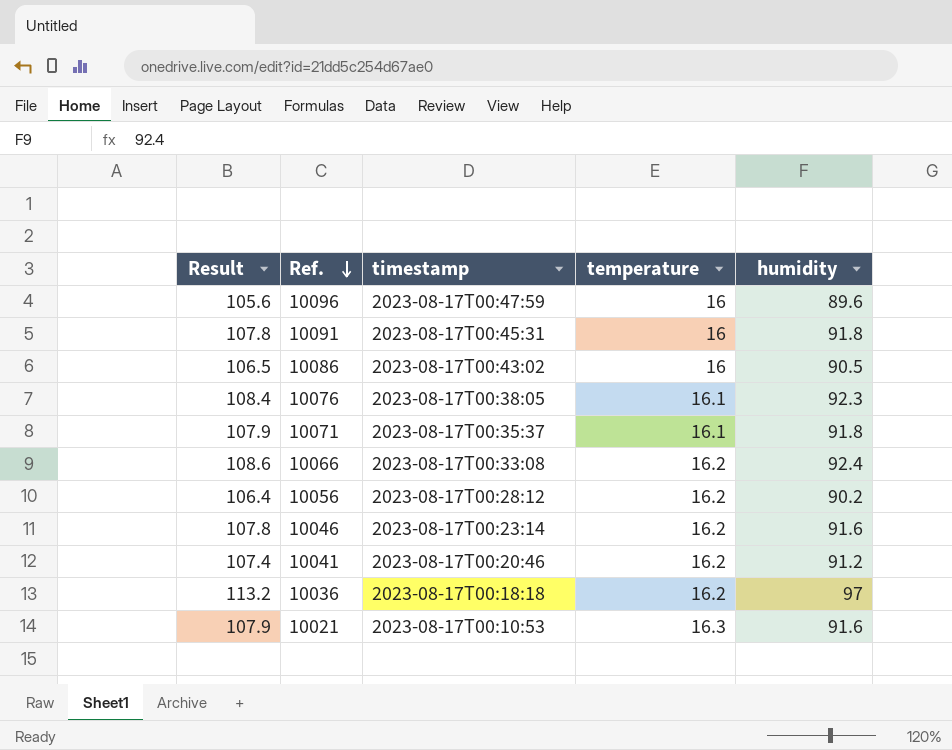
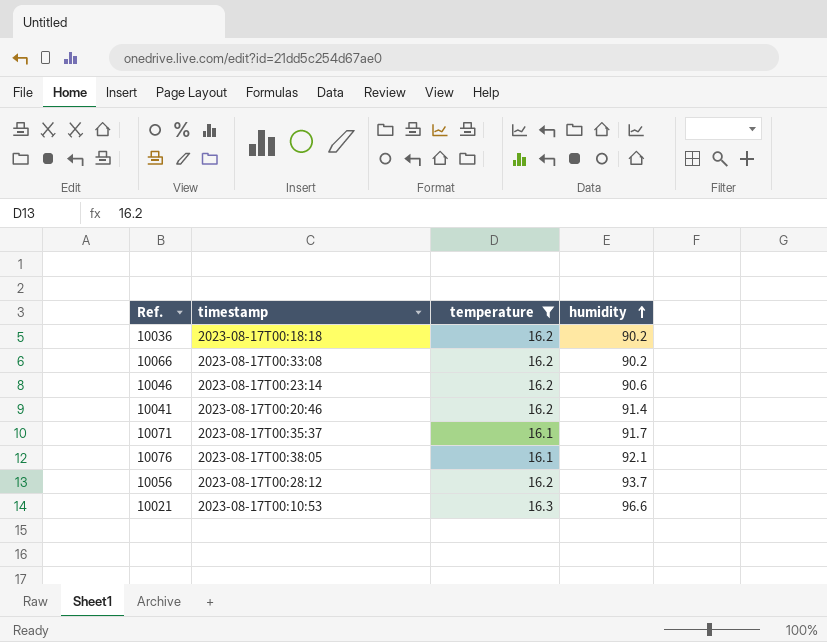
filter: none -> temperature != 16
row order: Ref. descending -> humidity ascending
column Result | formula: [temperature] + [humidity] -> none
10036 | humidity: 97 -> 90.2
10066 | humidity: 92.4 -> 90.2
10046 | humidity: 91.6 -> 90.6
10041 | humidity: 91.2 -> 91.4
10071 | humidity: 91.8 -> 91.7
10076 | humidity: 92.3 -> 92.1
10056 | humidity: 90.2 -> 93.7
10021 | humidity: 91.6 -> 96.6

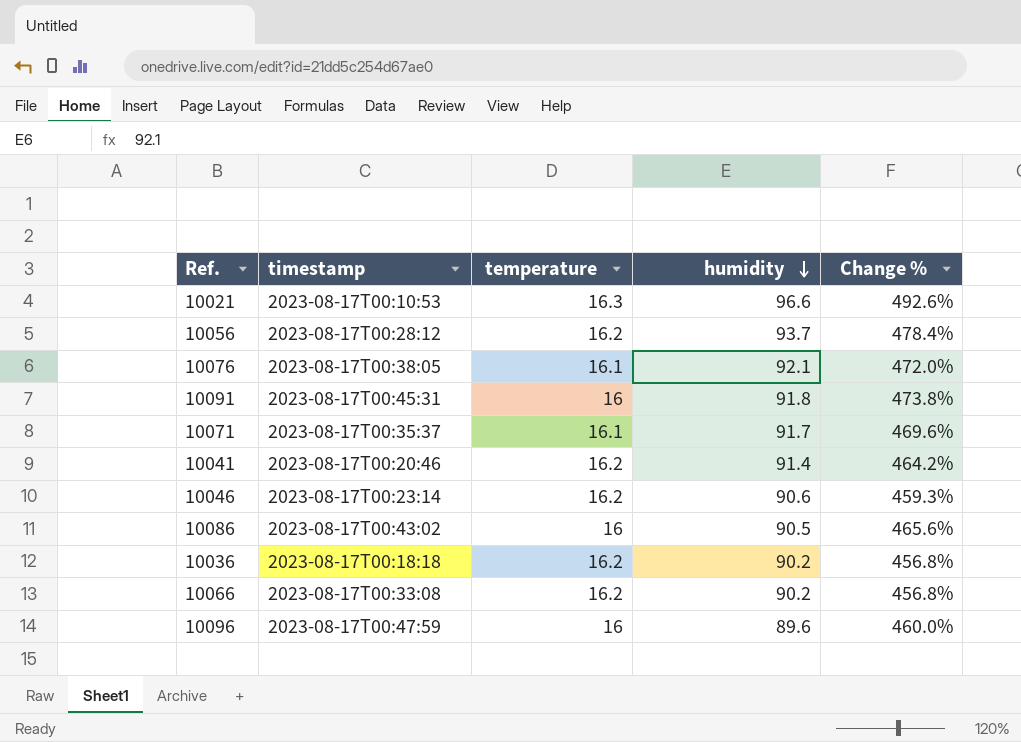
filter: temperature != 16 -> none
row order: humidity ascending -> humidity descending
column Change % | formula: none -> ([humidity] - [temperature]) / [temperature]

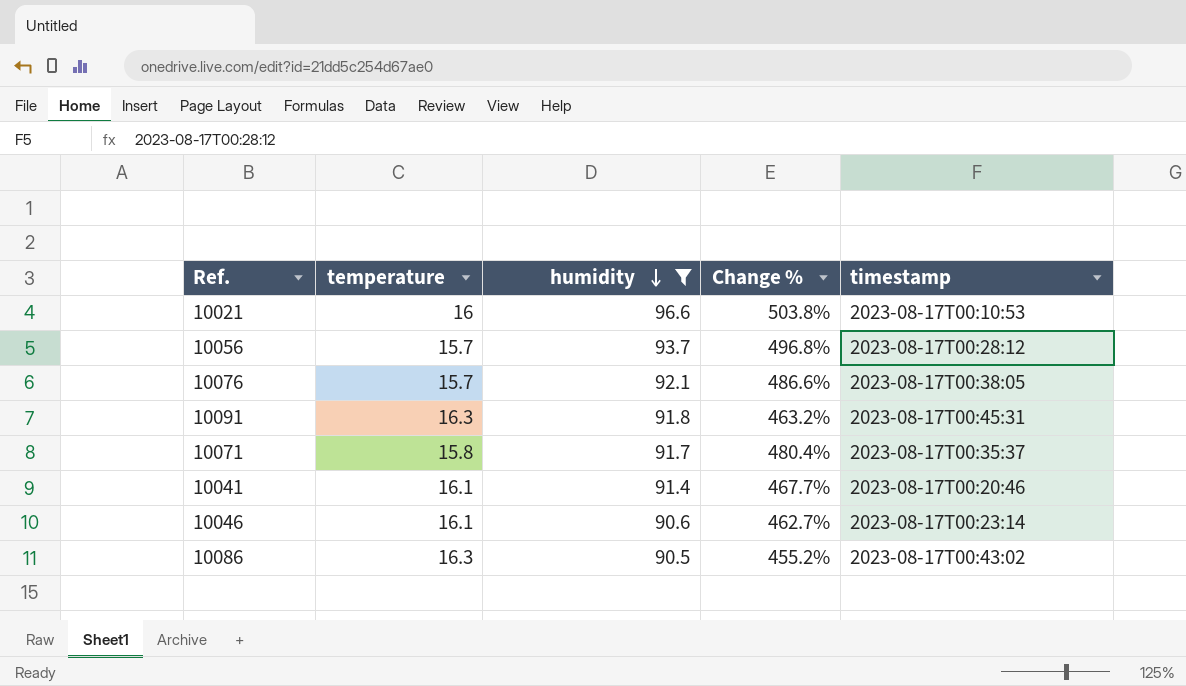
filter: none -> humidity >= 90.5
column timestamp | position: 2 -> 5
10021 | temperature: 16.3 -> 16
10021 | Change %: 492.6% -> 503.8%
10056 | temperature: 16.2 -> 15.7
10056 | Change %: 478.4% -> 496.8%
10076 | temperature: 16.1 -> 15.7
10076 | Change %: 472.0% -> 486.6%
10091 | temperature: 16 -> 16.3
10091 | Change %: 473.8% -> 463.2%
10071 | temperature: 16.1 -> 15.8
10071 | Change %: 469.6% -> 480.4%
10041 | temperature: 16.2 -> 16.1
10041 | Change %: 464.2% -> 467.7%
10046 | temperature: 16.2 -> 16.1
10046 | Change %: 459.3% -> 462.7%
10086 | temperature: 16 -> 16.3
10086 | Change %: 465.6% -> 455.2%

